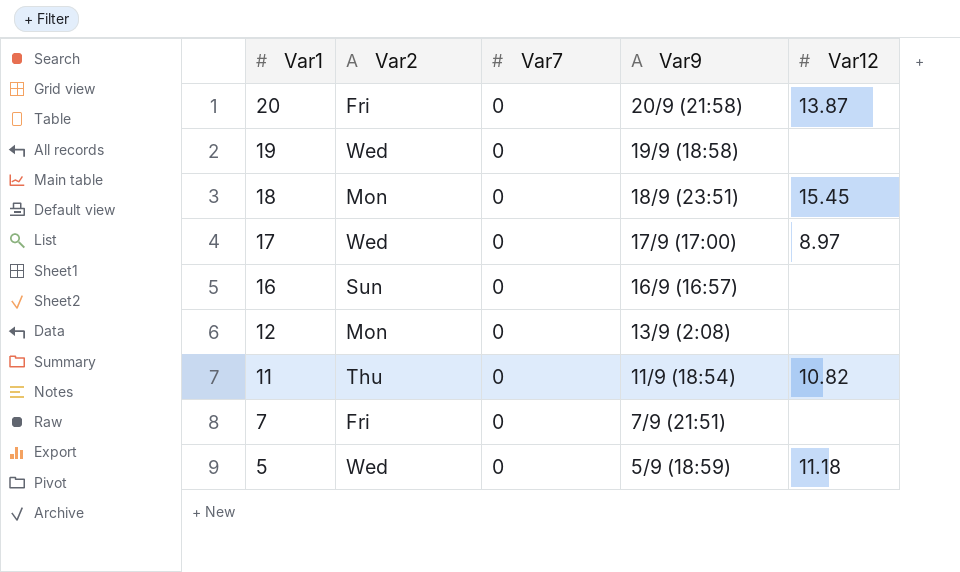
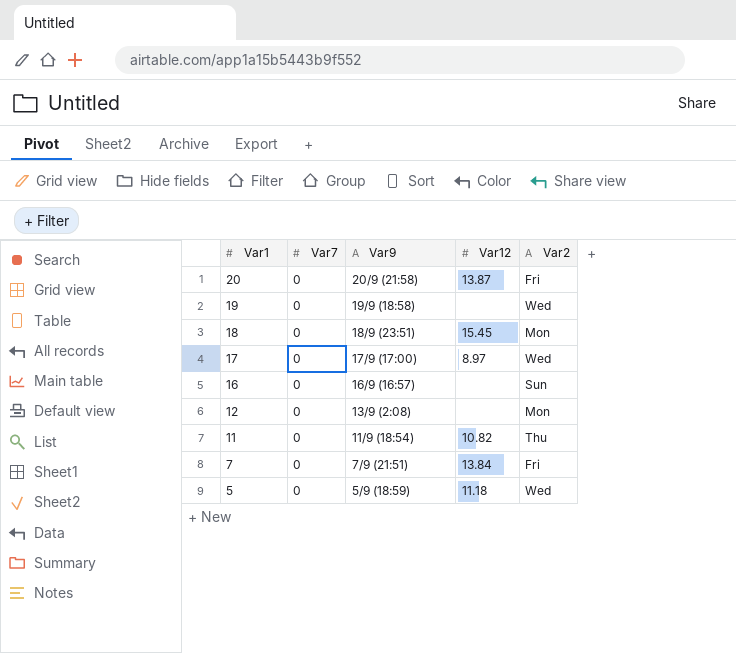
column Var2 | position: 2 -> 5
7 | Var12: none -> 13.84

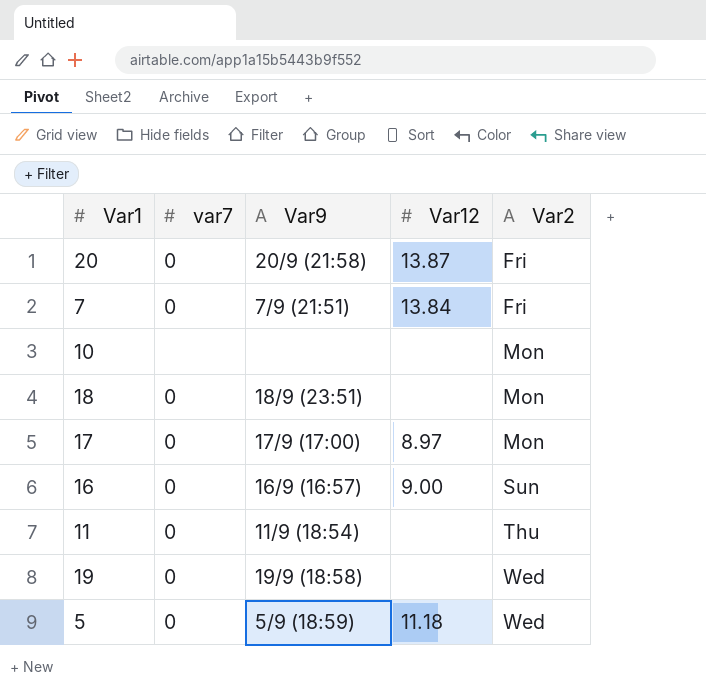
row order: Var1 descending -> Var2 ascending
column name: Var7 -> var7
row 12: 0 | 13/9 (2:08) | none | Mon -> none
row 10: none -> none | none | none | Mon
18 | Var12: 15.45 -> none
17 | Var2: Wed -> Mon
16 | Var12: none -> 9.00
11 | Var12: 10.82 -> none

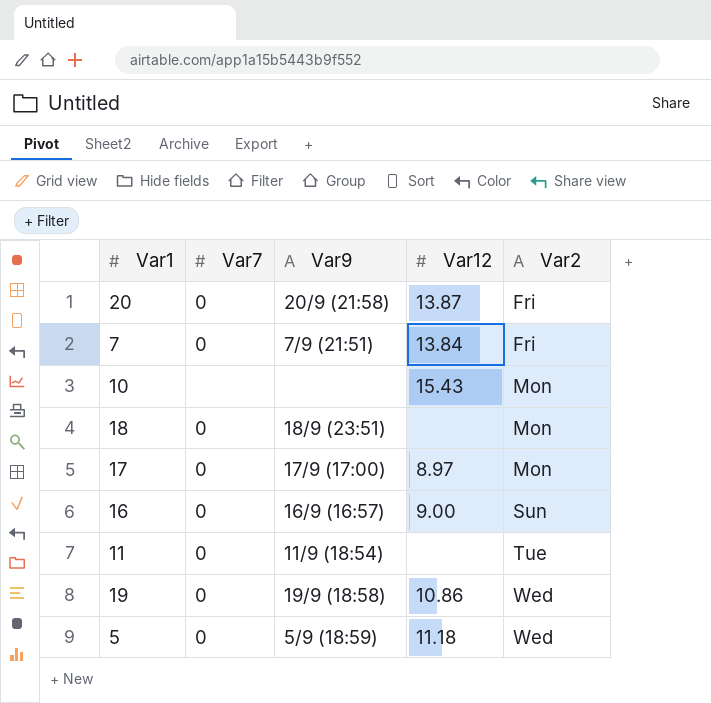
column name: var7 -> Var7
10 | Var12: none -> 15.43
11 | Var2: Thu -> Tue
19 | Var12: none -> 10.86

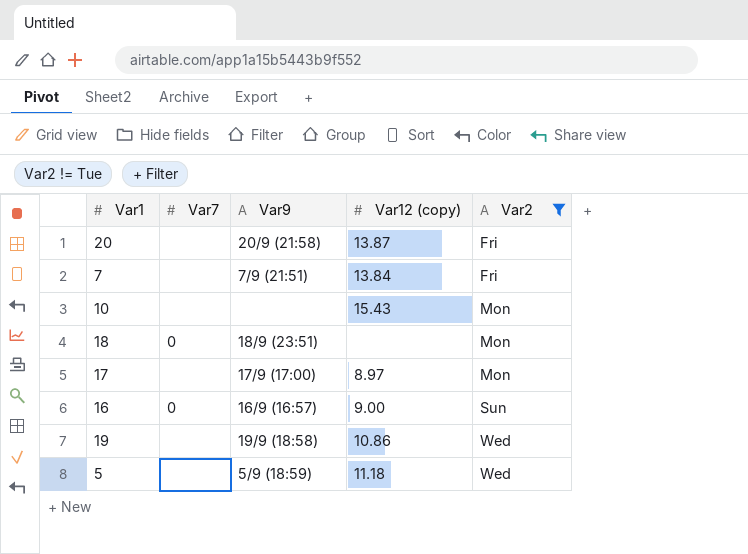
filter: none -> Var2 != Tue
column name: Var12 -> Var12 (copy)
20 | Var7: 0 -> none
7 | Var7: 0 -> none
17 | Var7: 0 -> none
19 | Var7: 0 -> none
5 | Var7: 0 -> none

